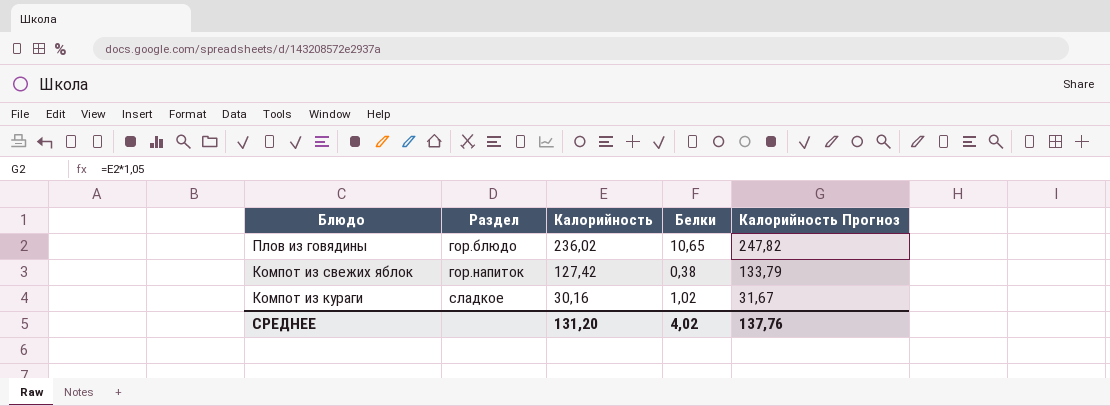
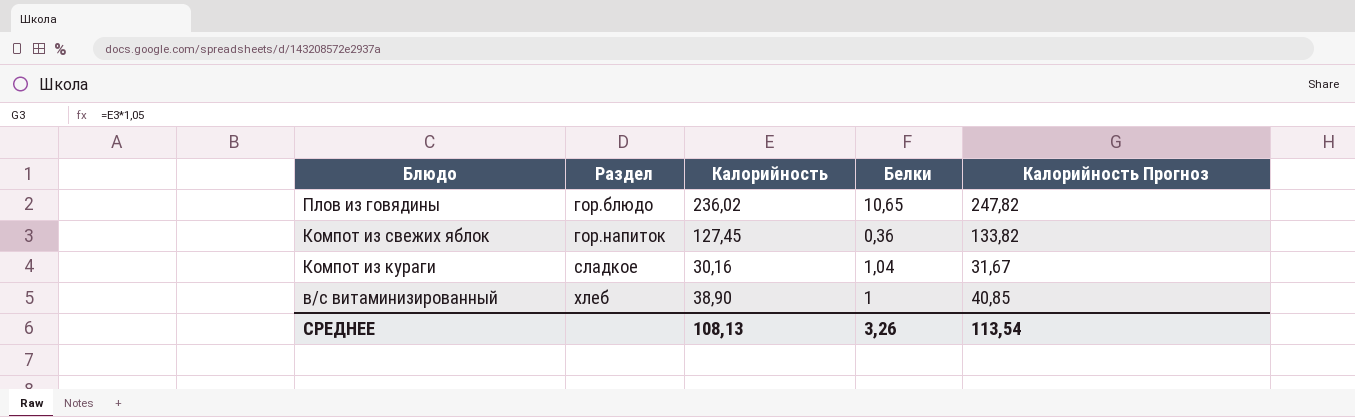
Компот из свежих яблок | Калорийность: 127,42 -> 127,45
Компот из свежих яблок | Белки: 0,38 -> 0,36
Компот из свежих яблок | Калорийность Прогноз: 133,79 -> 133,82
Компот из кураги | Белки: 1,02 -> 1,04
row в/с витаминизированный: none -> хлеб | 38,90 | 1 | 40,85
СРЕДНЕЕ | Калорийность: 131,20 -> 108,13
СРЕДНЕЕ | Белки: 4,02 -> 3,26
СРЕДНЕЕ | Калорийность Прогноз: 137,76 -> 113,54

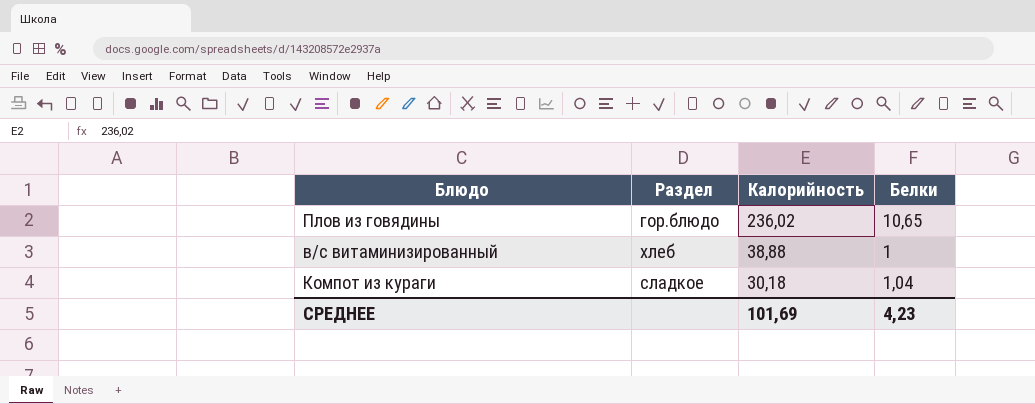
row order: Блюдо descending -> Калорийность descending
column Калорийность Прогноз | formula: [Калорийность] * 1,05 -> none
row Компот из свежих яблок: гор.напиток | 127,45 | 0,36 | 133,82 -> none
в/с витаминизированный | Калорийность: 38,90 -> 38,88
Компот из кураги | Калорийность: 30,16 -> 30,18
СРЕДНЕЕ | Калорийность: 108,13 -> 101,69
СРЕДНЕЕ | Белки: 3,26 -> 4,23

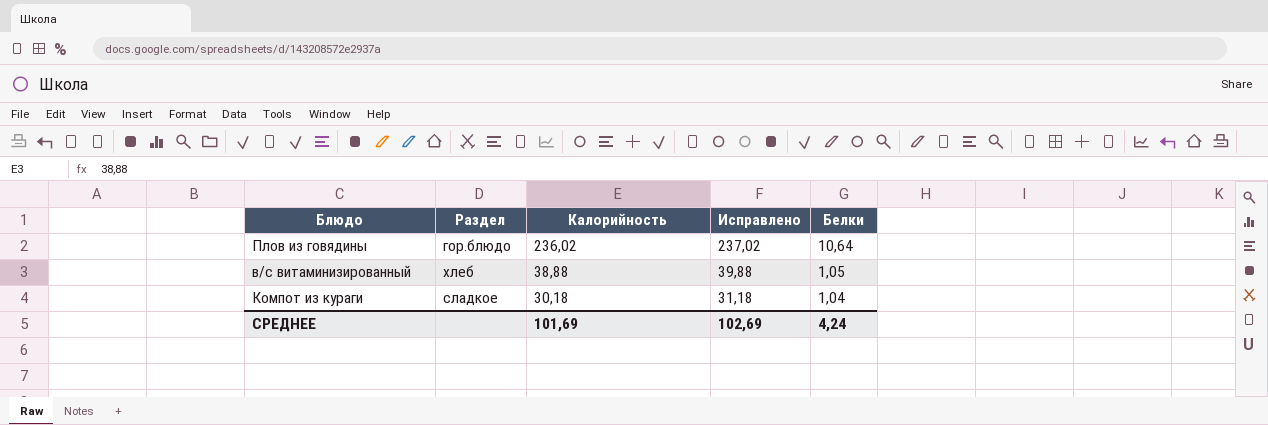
column Исправлено | formula: none -> [Калорийность] + 1
Плов из говядины | Белки: 10,65 -> 10,64
в/с витаминизированный | Белки: 1 -> 1,05
СРЕДНЕЕ | Белки: 4,23 -> 4,24

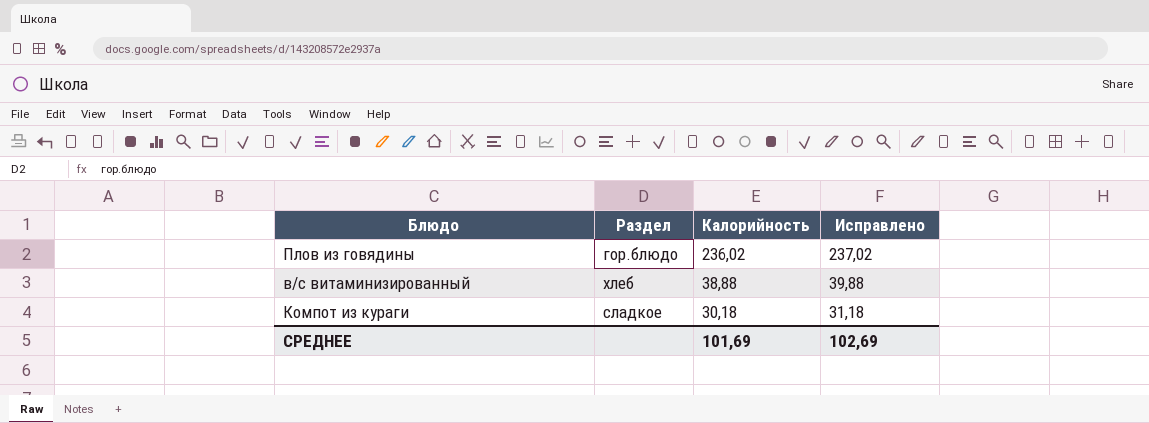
column Белки | position: 5 -> none

